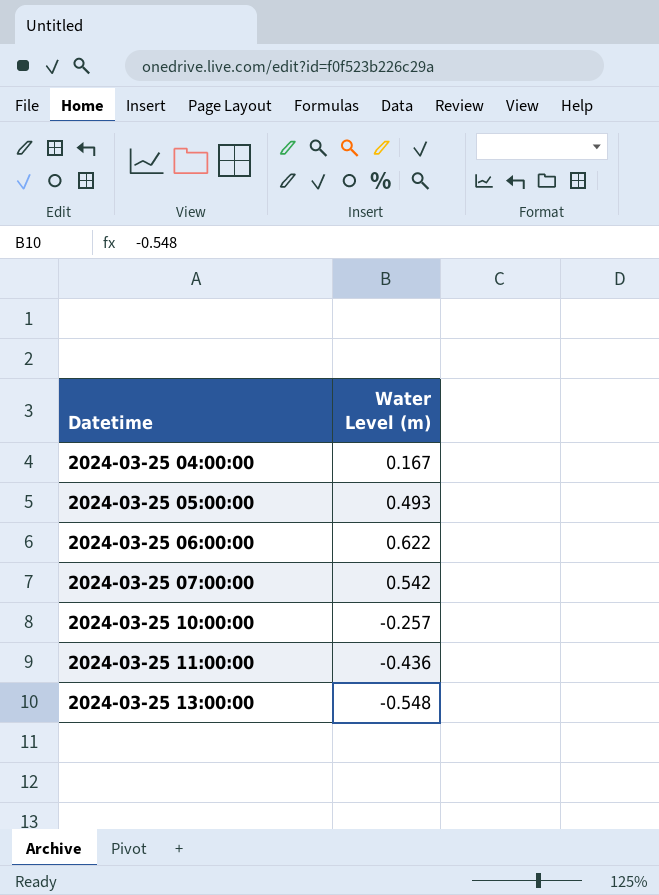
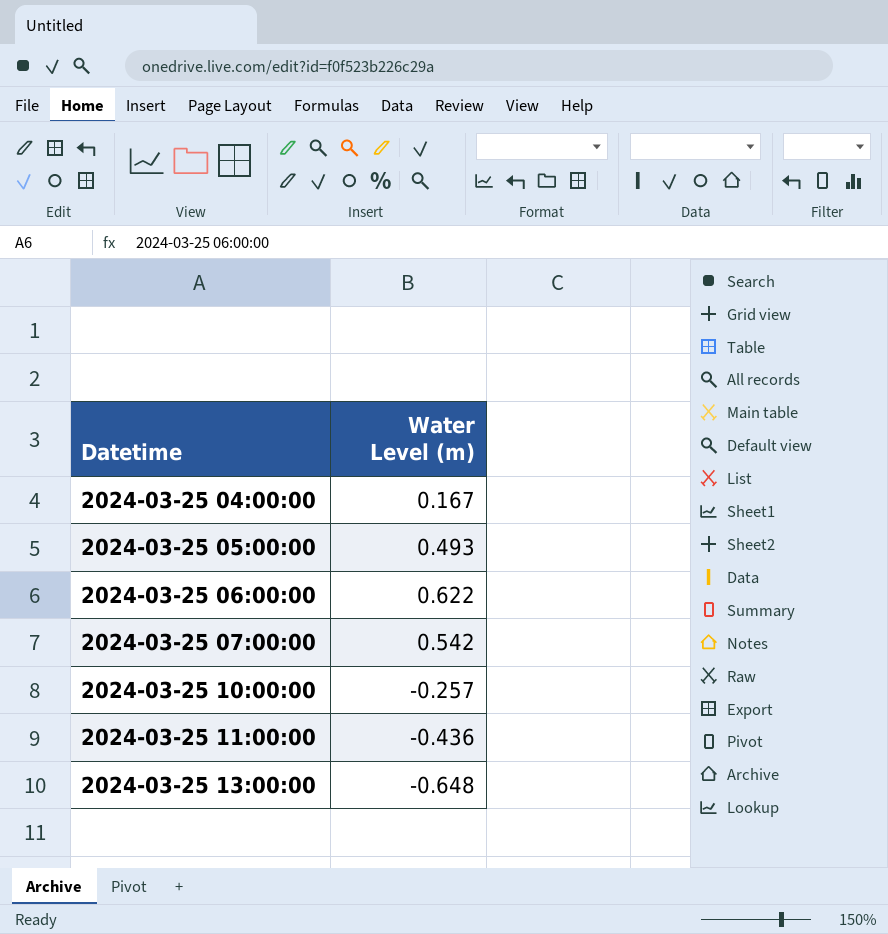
2024-03-25 13:00:00 | Water Level (m): -0.548 -> -0.648

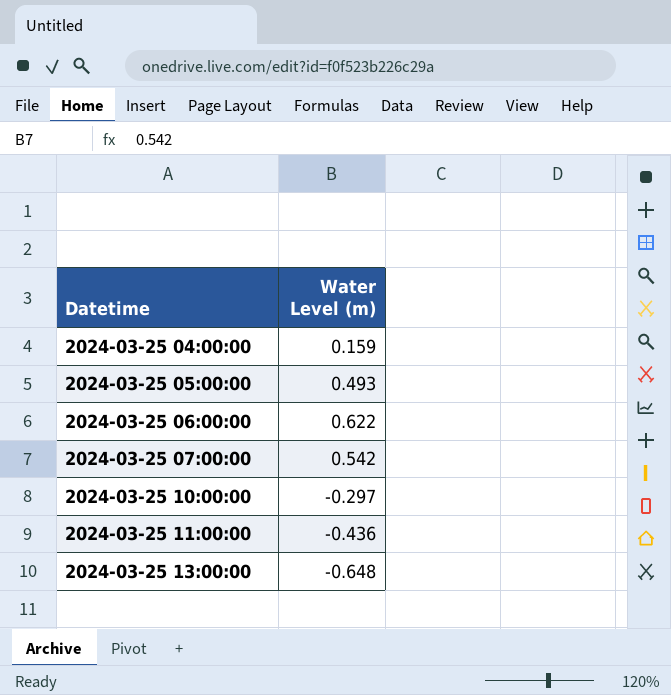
2024-03-25 04:00:00 | Water Level (m): 0.167 -> 0.159
2024-03-25 10:00:00 | Water Level (m): -0.257 -> -0.297

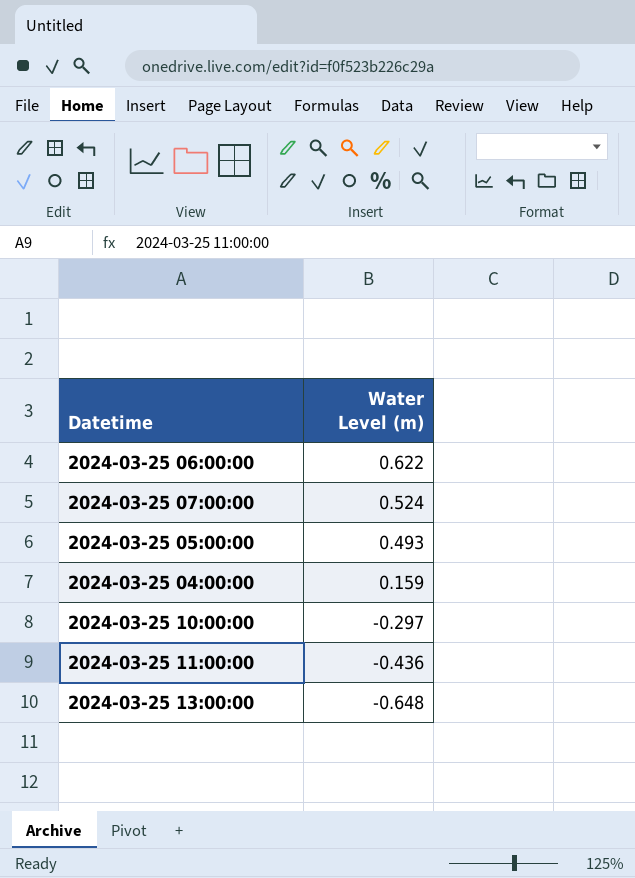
row order: Datetime ascending -> Water Level (m) descending
2024-03-25 07:00:00 | Water Level (m): 0.542 -> 0.524

